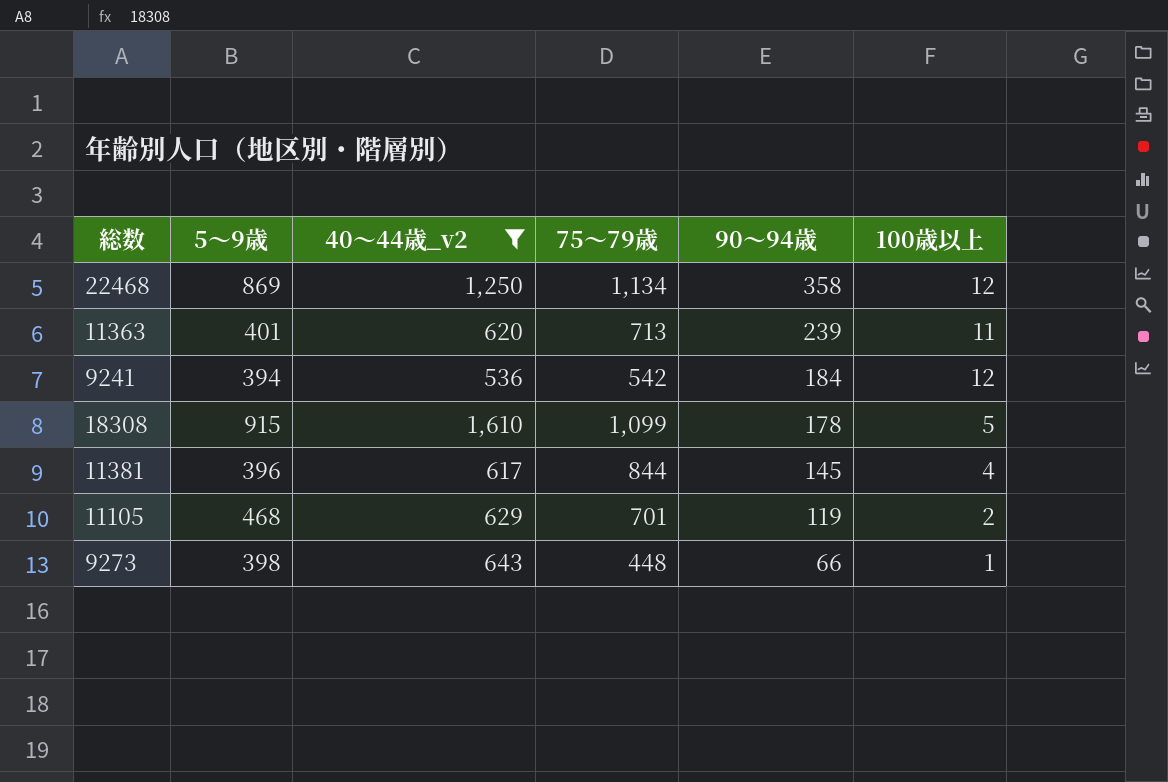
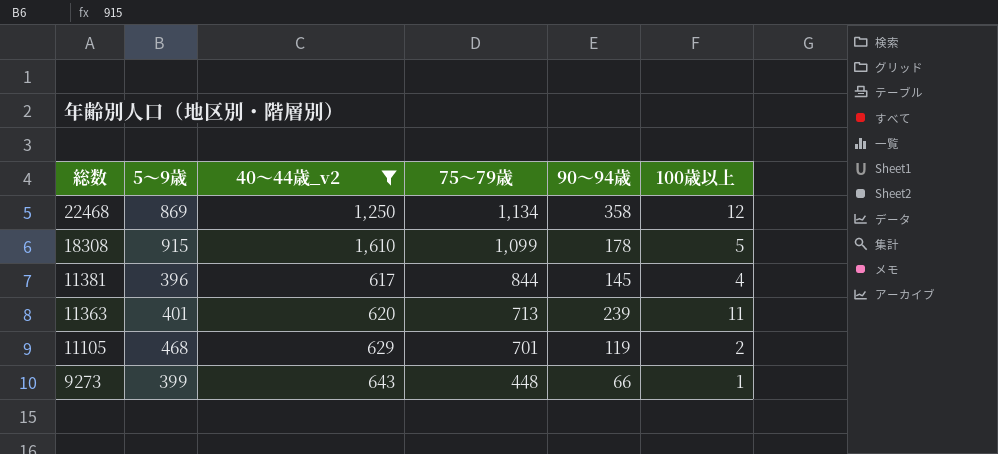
row order: 90～94歳 descending -> 総数 descending
row 9241: 394 | 536 | 542 | 184 | 12 -> none
9273 | 5～9歳: 398 -> 399

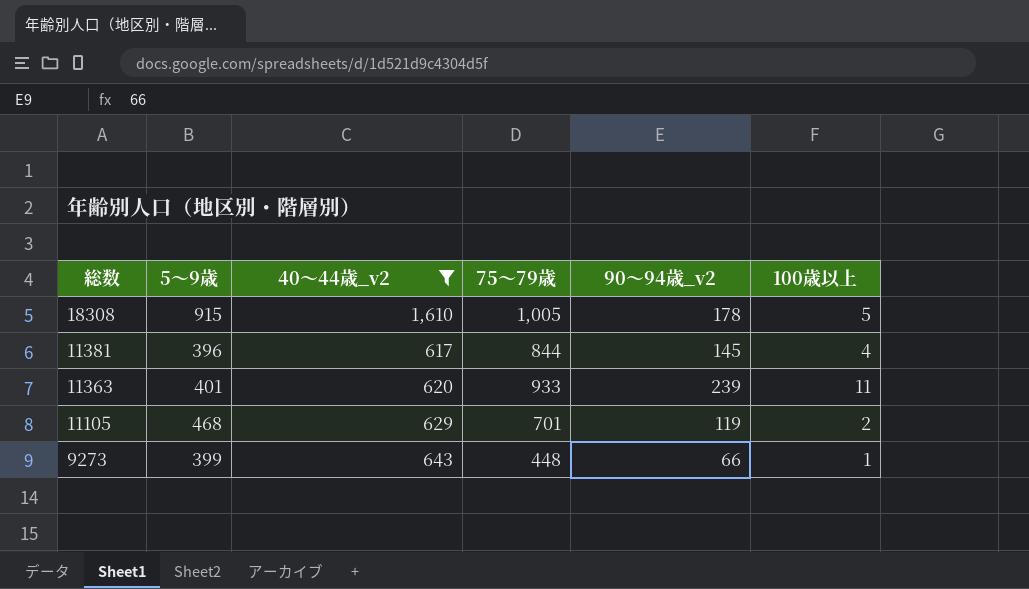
column name: 90～94歳 -> 90～94歳_v2
row 22468: 869 | 1,250 | 1,134 | 358 | 12 -> none
18308 | 75～79歳: 1,099 -> 1,005
11363 | 75～79歳: 713 -> 933

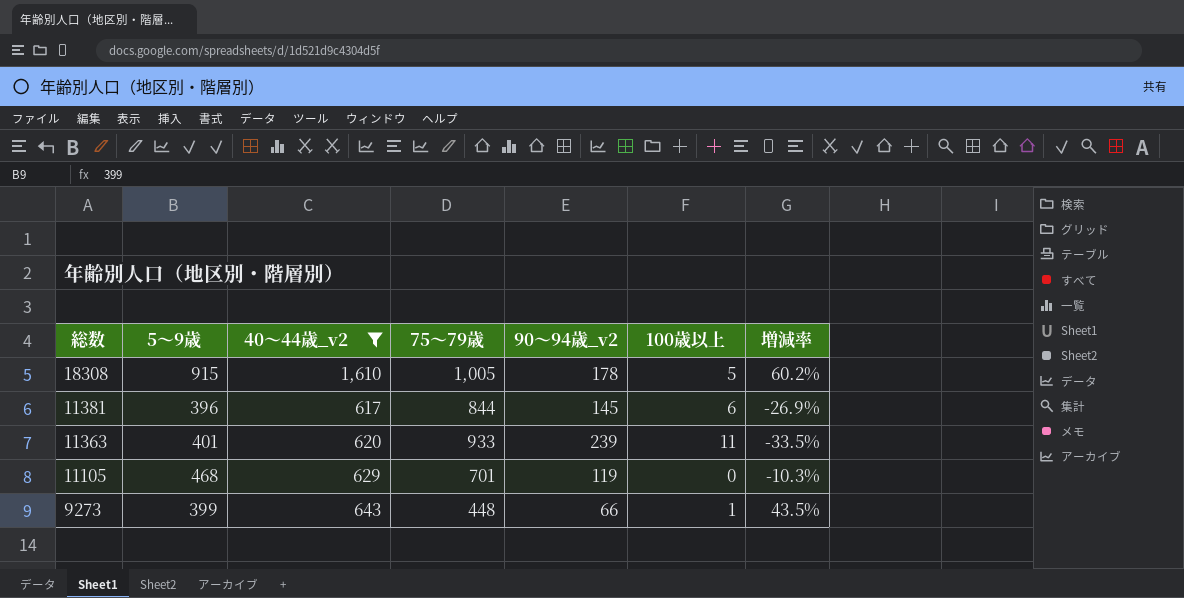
column 増減率 | formula: none -> ([40～44歳_v2] - [75～79歳]) / [75～79歳]
11381 | 100歳以上: 4 -> 6
11105 | 100歳以上: 2 -> 0

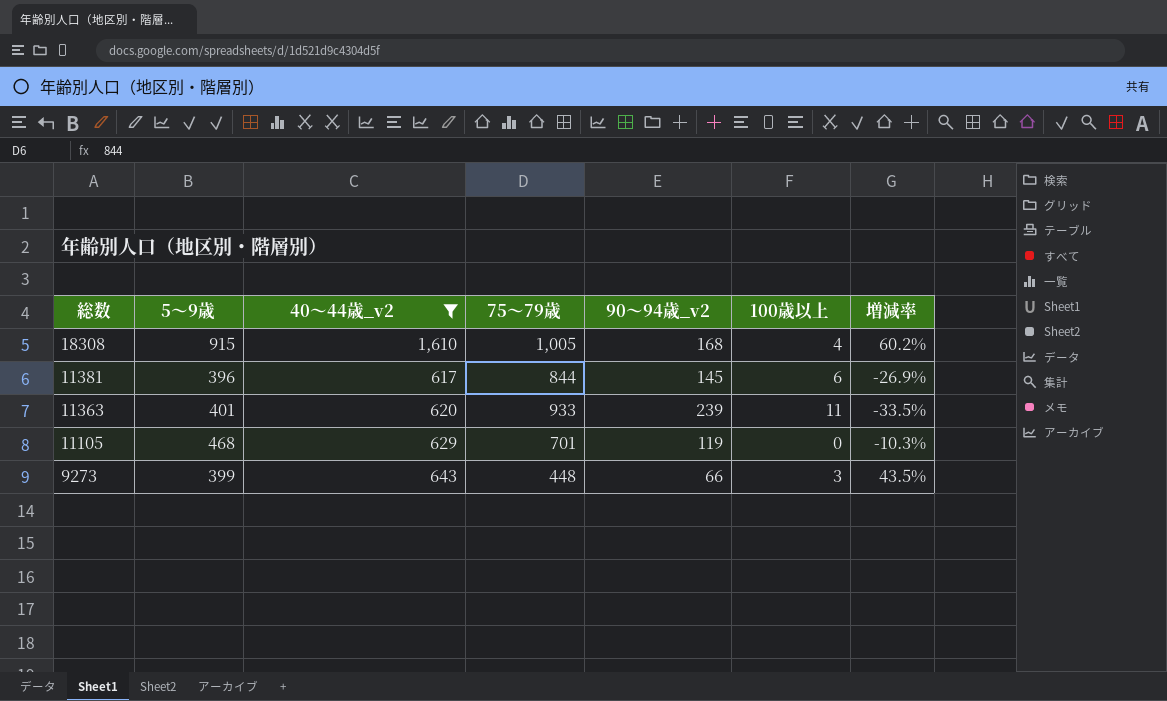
18308 | 90～94歳_v2: 178 -> 168
18308 | 100歳以上: 5 -> 4
9273 | 100歳以上: 1 -> 3

